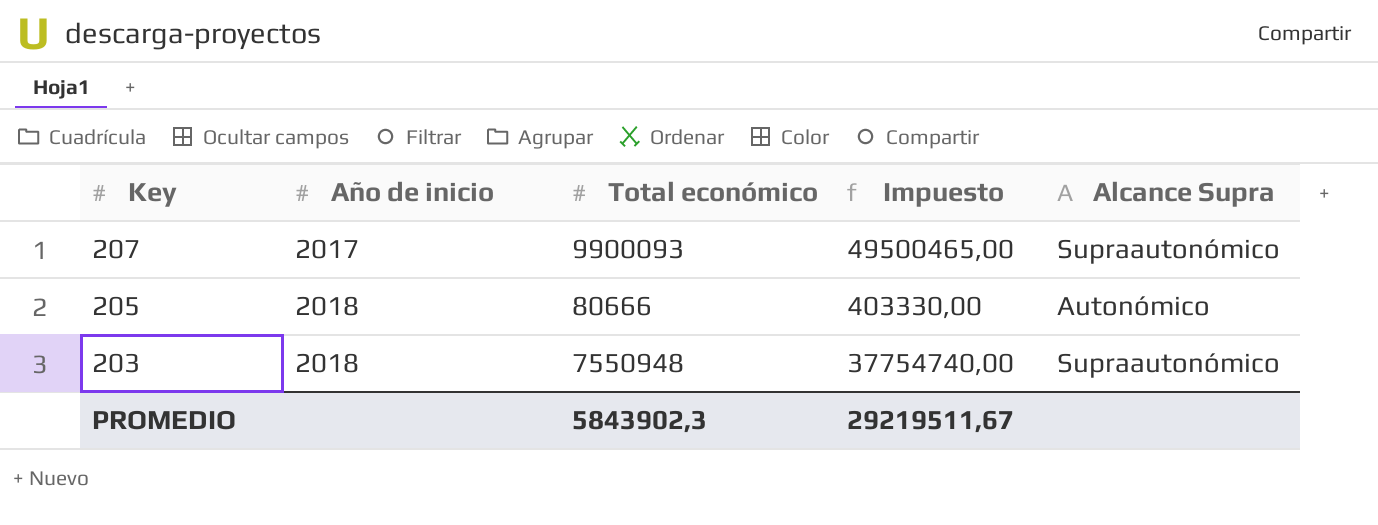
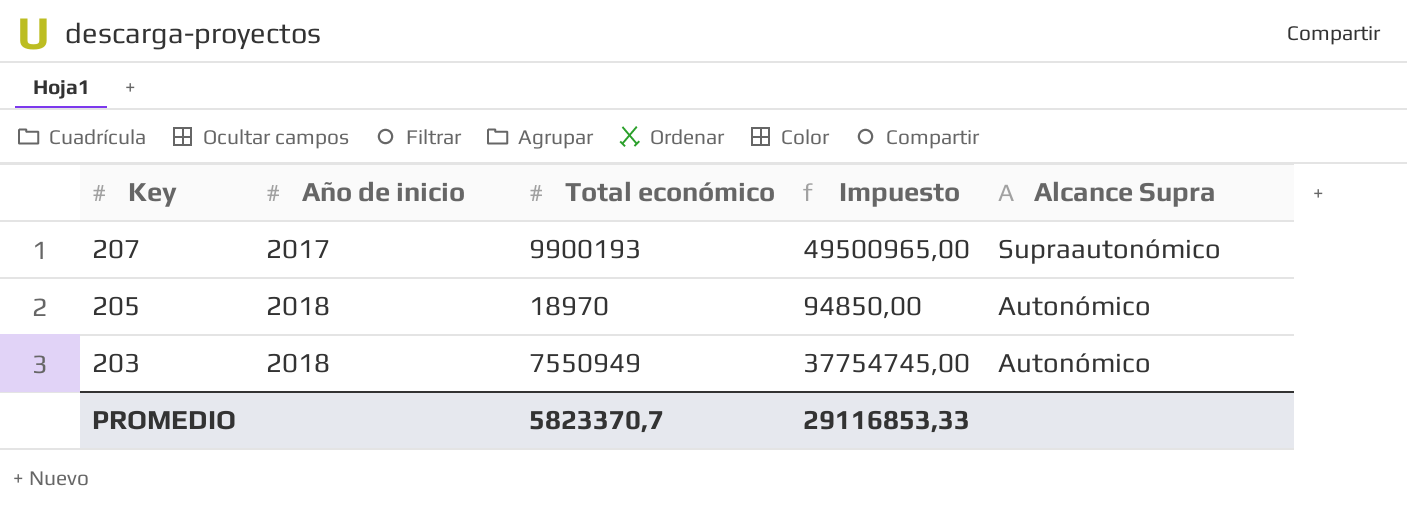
207 | Total económico: 9900093 -> 9900193
207 | Impuesto: 49500465,00 -> 49500965,00
205 | Total económico: 80666 -> 18970
205 | Impuesto: 403330,00 -> 94850,00
203 | Total económico: 7550948 -> 7550949
203 | Impuesto: 37754740,00 -> 37754745,00
203 | Alcance Supra: Supraautonómico -> Autonómico
PROMEDIO | Total económico: 5843902,3 -> 5823370,7
PROMEDIO | Impuesto: 29219511,67 -> 29116853,33

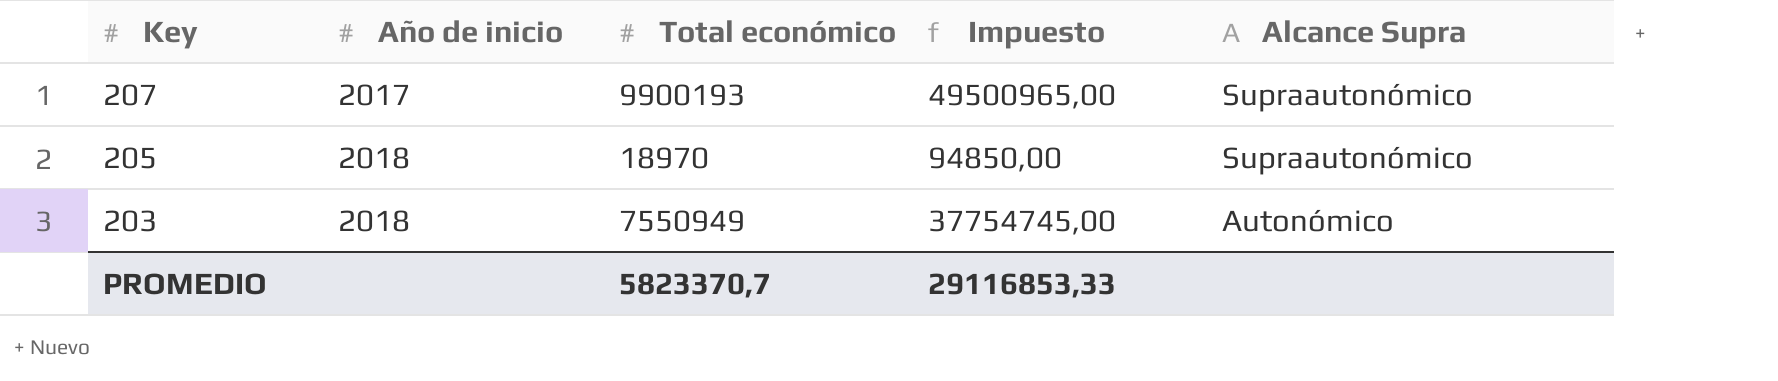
205 | Alcance Supra: Autonómico -> Supraautonómico

